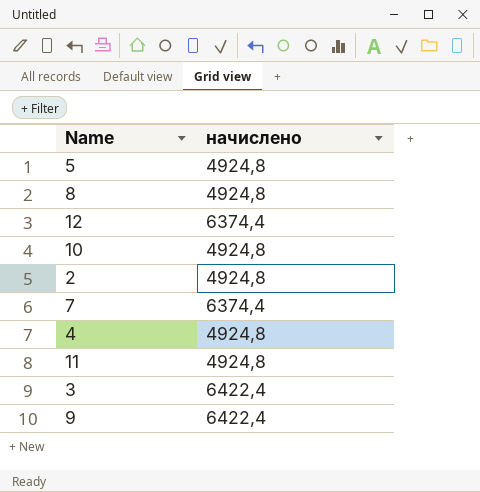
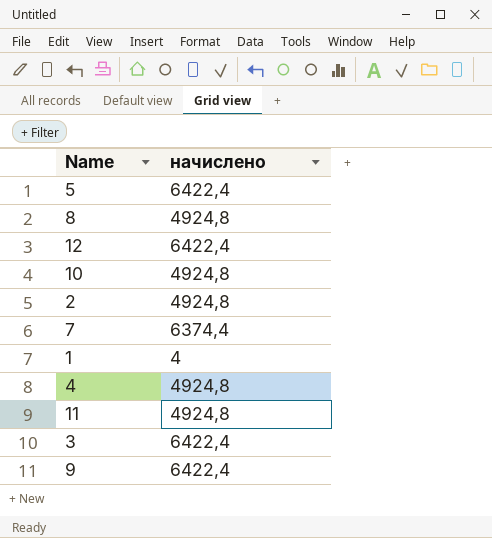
5 | начислено: 4924,8 -> 6422,4
12 | начислено: 6374,4 -> 6422,4
row 1: none -> 4

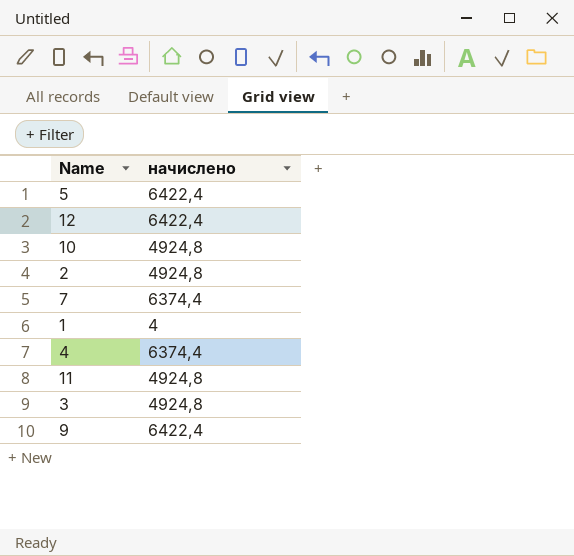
row 8: 4924,8 -> none
4 | начислено: 4924,8 -> 6374,4
3 | начислено: 6422,4 -> 4924,8

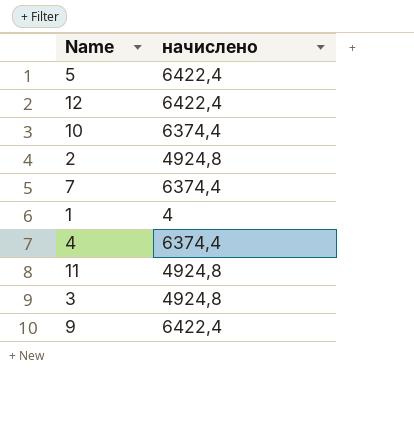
10 | начислено: 4924,8 -> 6374,4

